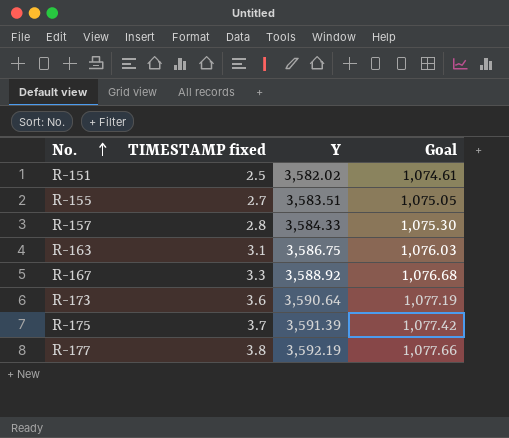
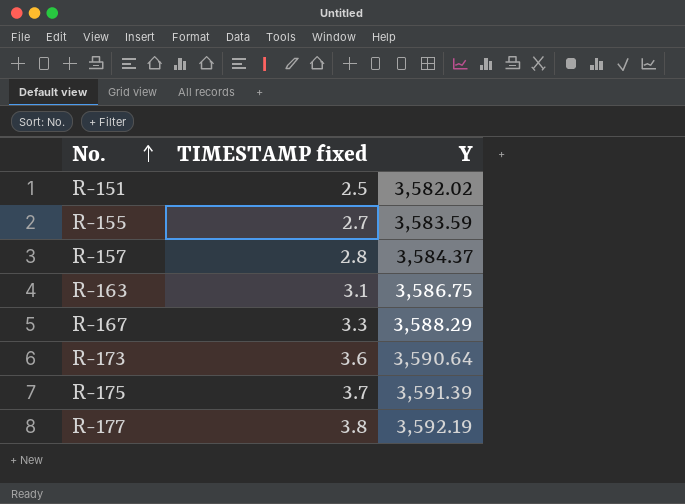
column Goal | formula: [Y] * 0.3 -> none
R-155 | Y: 3,583.51 -> 3,583.59
R-157 | Y: 3,584.33 -> 3,584.37
R-167 | Y: 3,588.92 -> 3,588.29

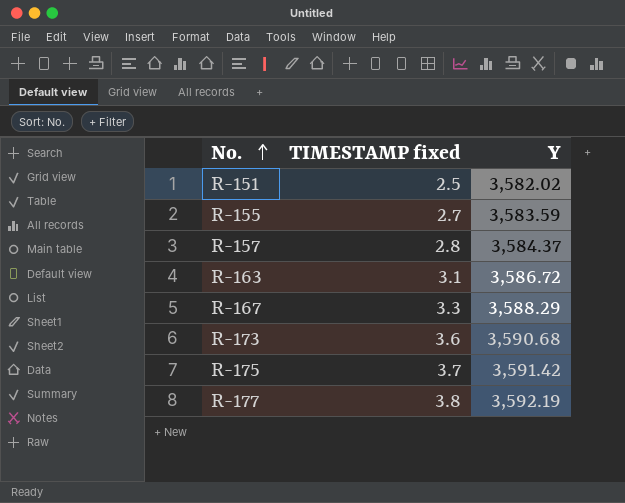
R-163 | Y: 3,586.75 -> 3,586.72
R-173 | Y: 3,590.64 -> 3,590.68
R-175 | Y: 3,591.39 -> 3,591.42

